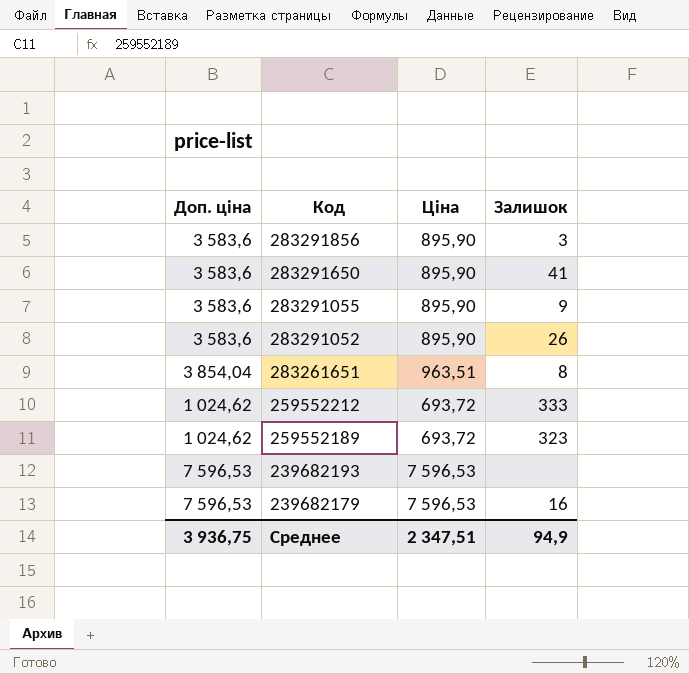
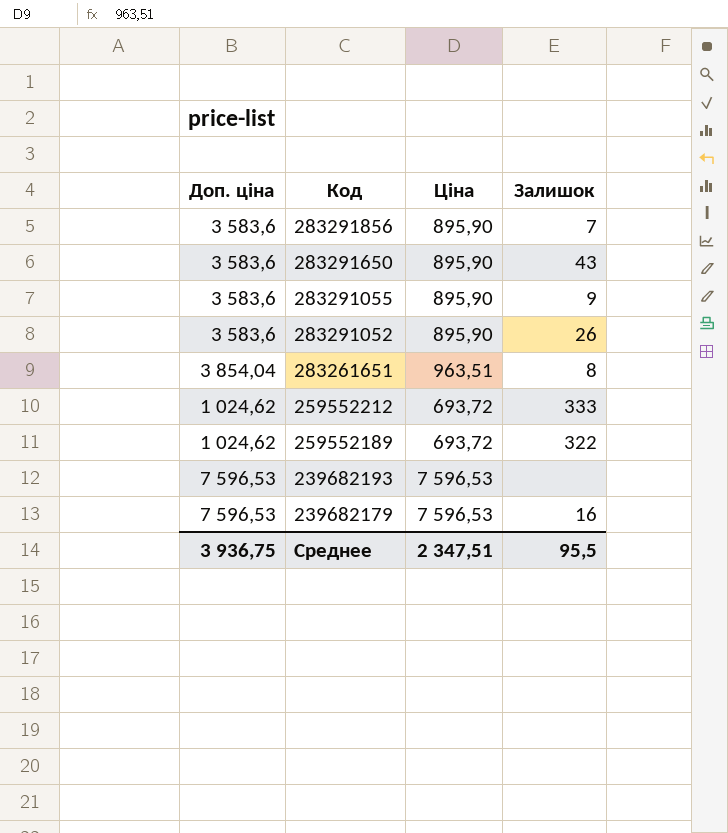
283291856 | Залишок: 3 -> 7
283291650 | Залишок: 41 -> 43
259552189 | Залишок: 323 -> 322
Среднее | Залишок: 94,9 -> 95,5

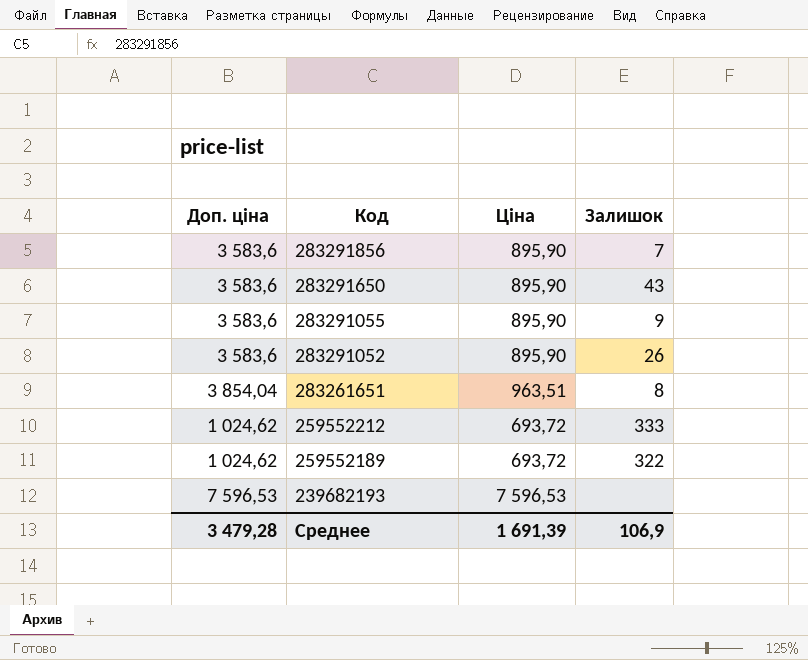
row 239682179: 7 596,53 | 7 596,53 | 16 -> none
Среднее | Доп. ціна: 3 936,75 -> 3 479,28
Среднее | Ціна: 2 347,51 -> 1 691,39
Среднее | Залишок: 95,5 -> 106,9

